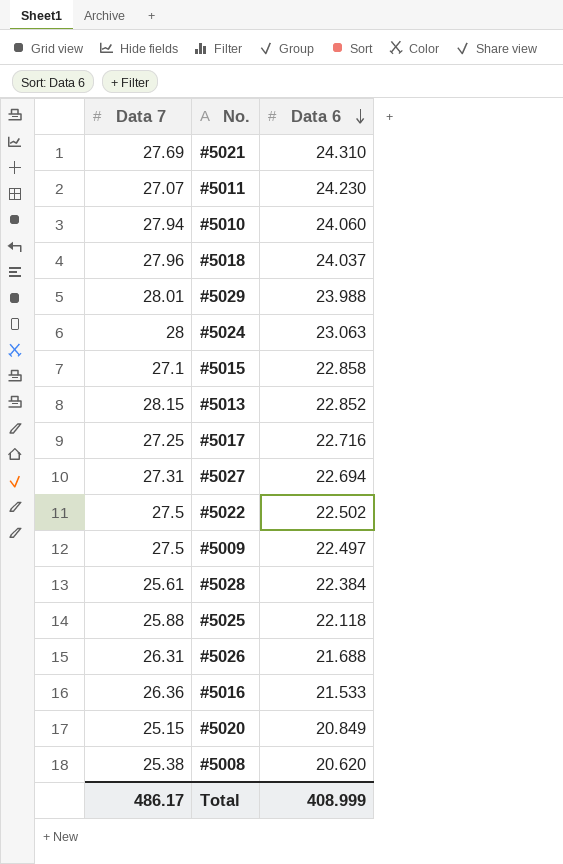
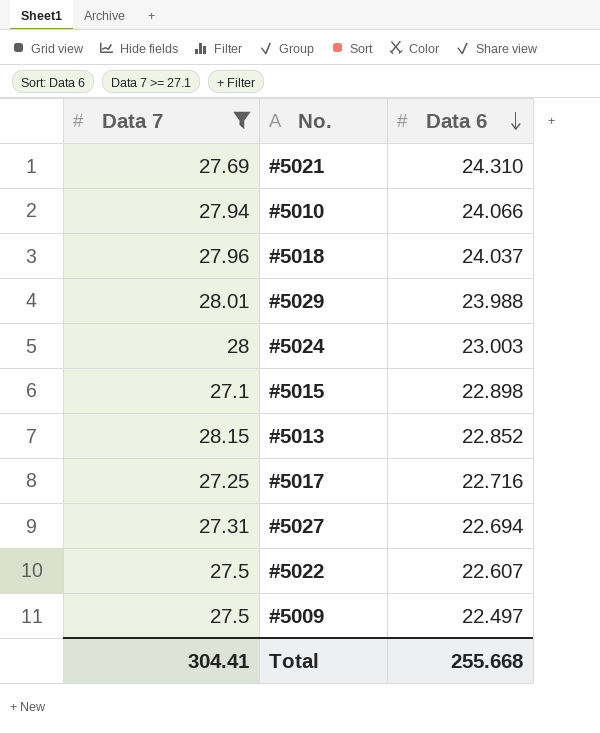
filter: none -> Data 7 >= 27.1
#5010 | Data 6: 24.060 -> 24.066
#5024 | Data 6: 23.063 -> 23.003
#5015 | Data 6: 22.858 -> 22.898
#5022 | Data 6: 22.502 -> 22.607
Total | Data 7: 486.17 -> 304.41
Total | Data 6: 408.999 -> 255.668

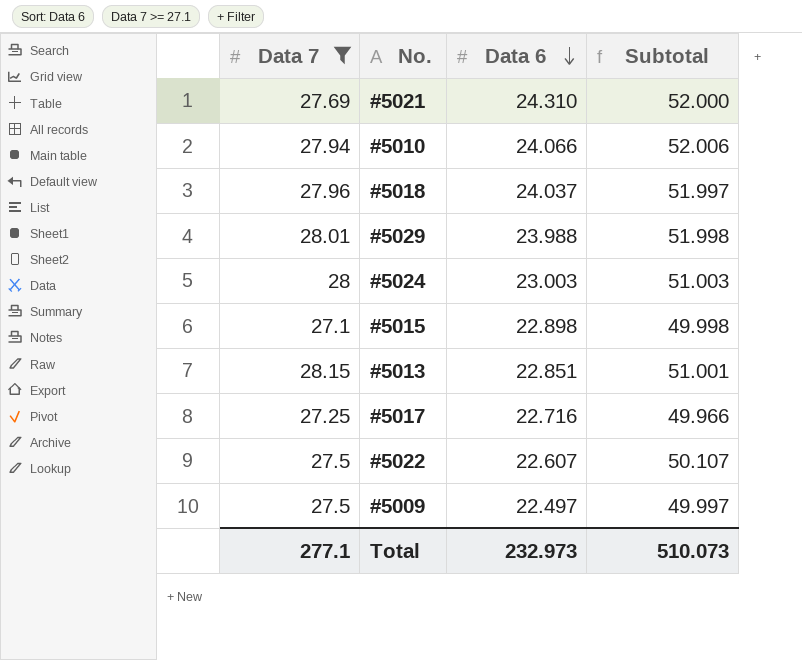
column Subtotal | formula: none -> [Data 7] + [Data 6]
row #5027: 27.31 | 22.694 -> none
#5013 | Data 6: 22.852 -> 22.851
Total | Data 7: 304.41 -> 277.1
Total | Data 6: 255.668 -> 232.973

